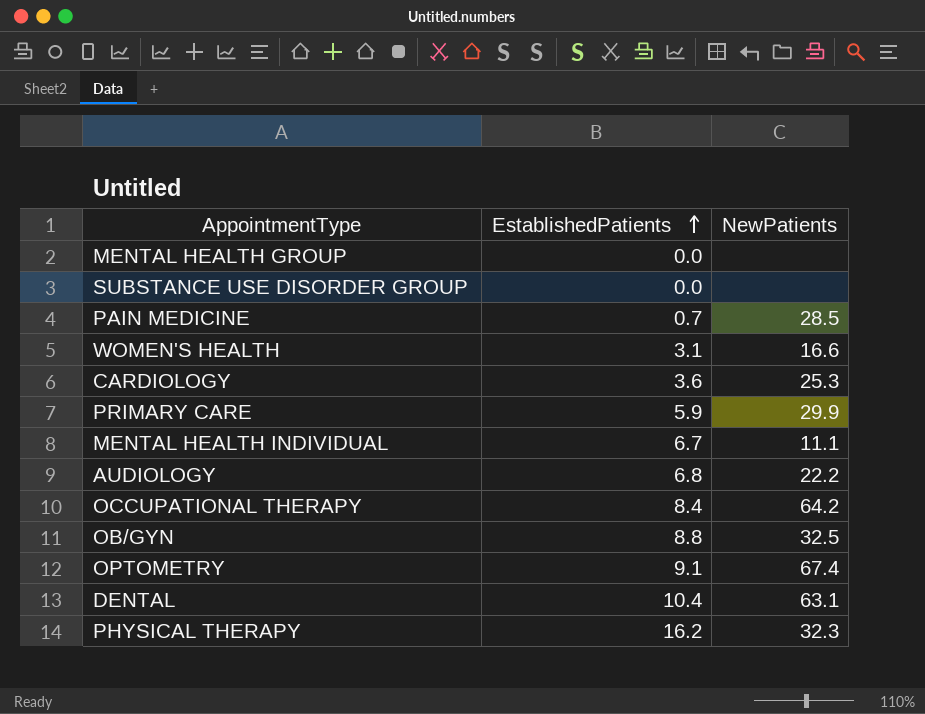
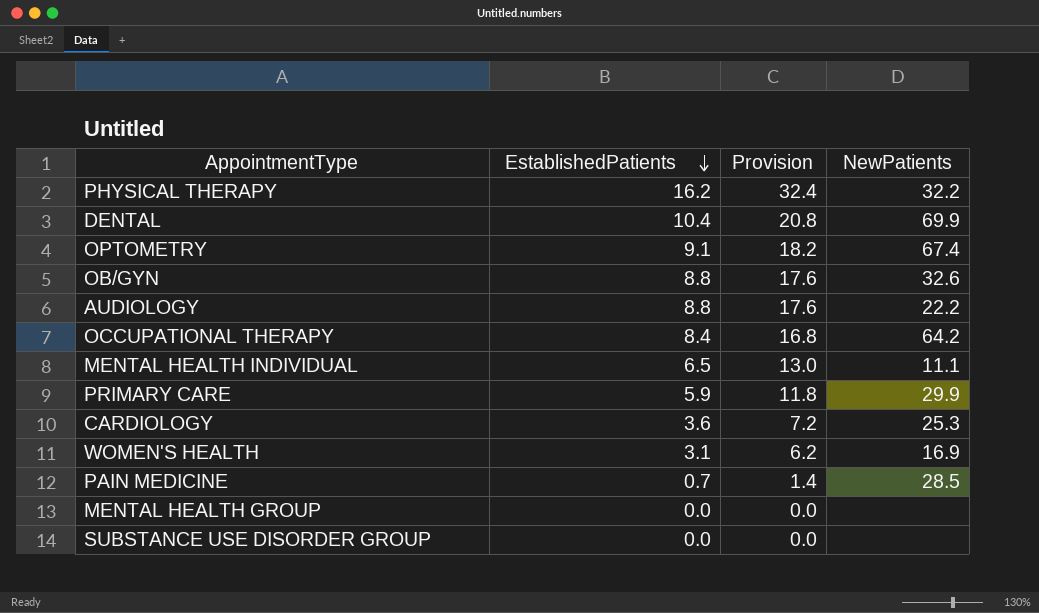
row order: EstablishedPatients ascending -> EstablishedPatients descending
column Provision | formula: none -> [EstablishedPatients] * 2
PHYSICAL THERAPY | NewPatients: 32.3 -> 32.2
DENTAL | NewPatients: 63.1 -> 69.9
OB/GYN | NewPatients: 32.5 -> 32.6
AUDIOLOGY | EstablishedPatients: 6.8 -> 8.8
MENTAL HEALTH INDIVIDUAL | EstablishedPatients: 6.7 -> 6.5
WOMEN'S HEALTH | NewPatients: 16.6 -> 16.9

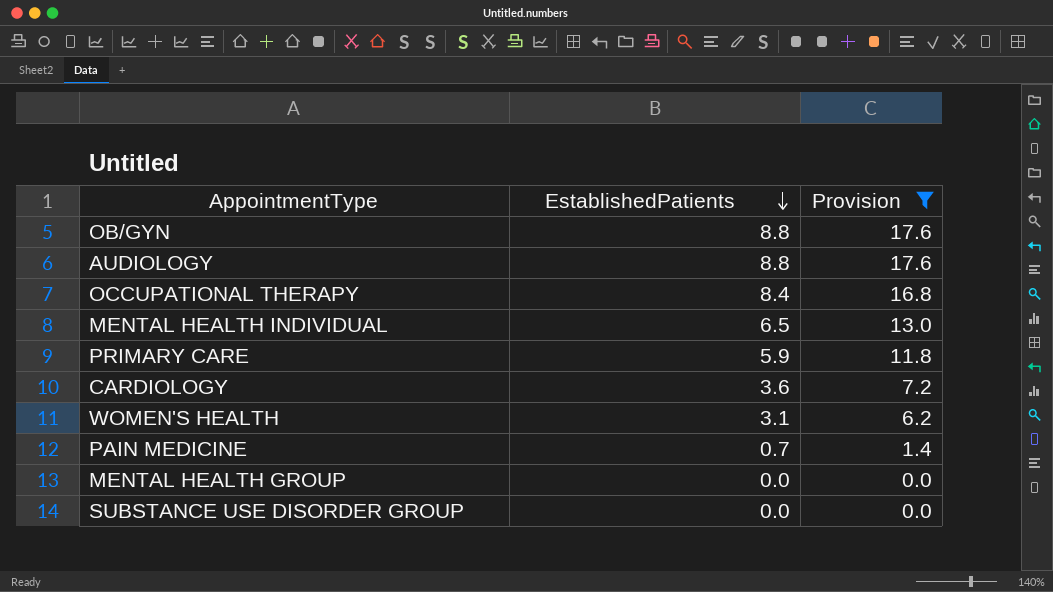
filter: none -> Provision <= 17.6
column NewPatients | position: 4 -> none

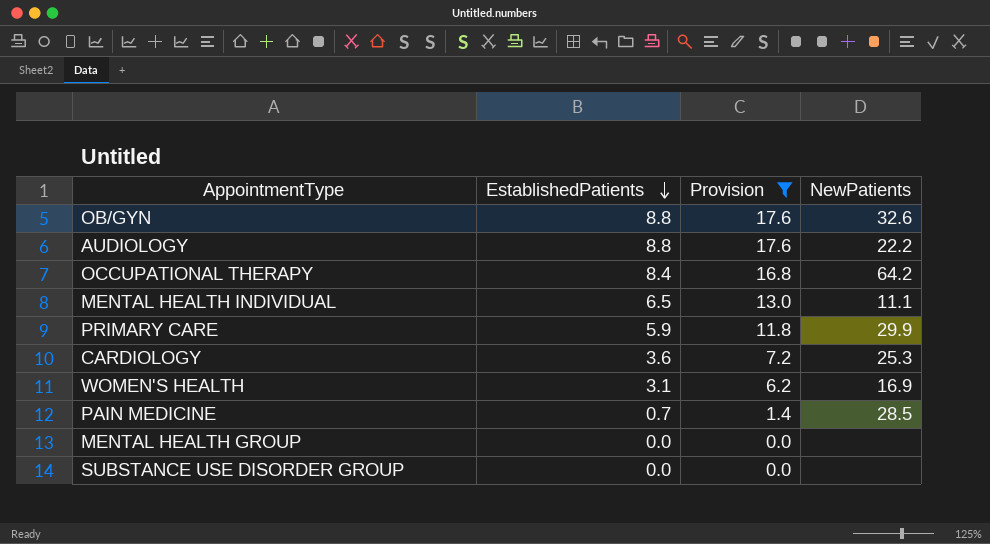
column NewPatients | position: none -> 4

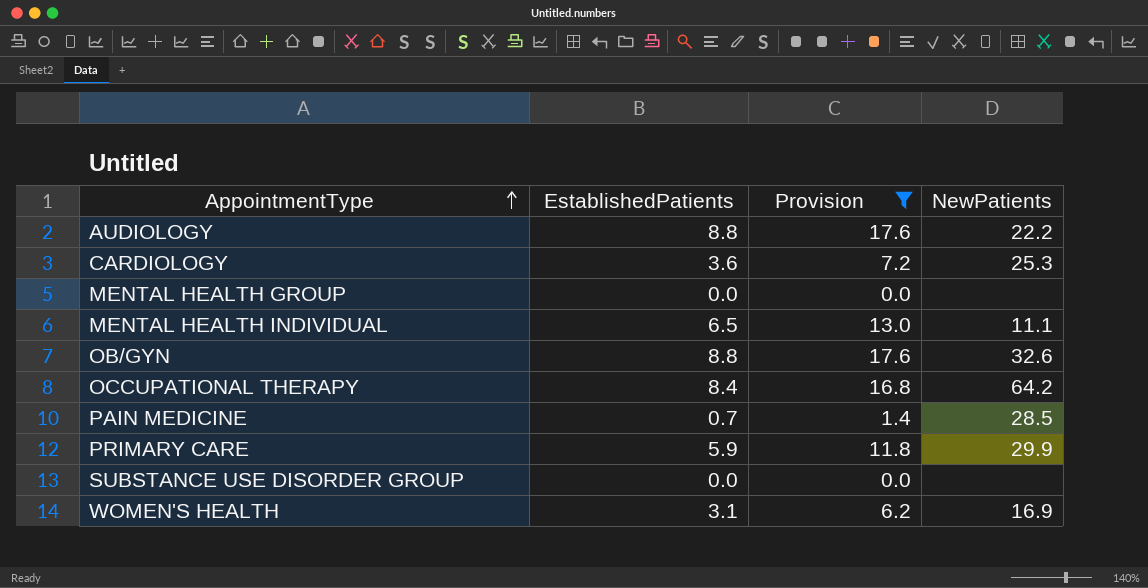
row order: EstablishedPatients descending -> AppointmentType ascending

